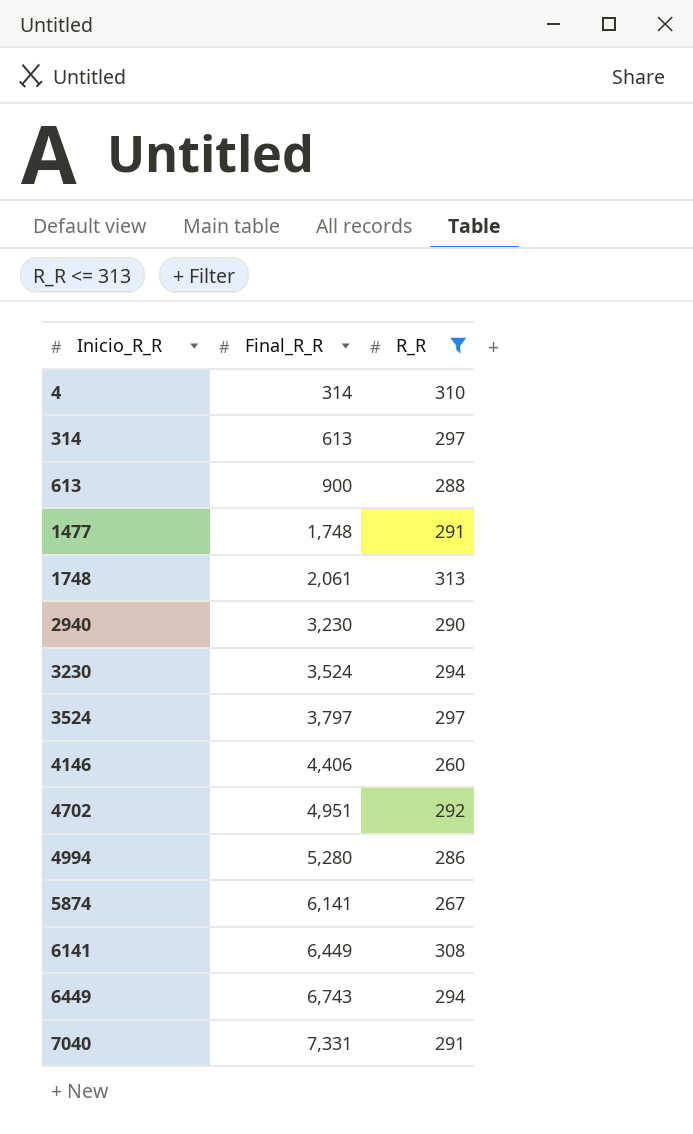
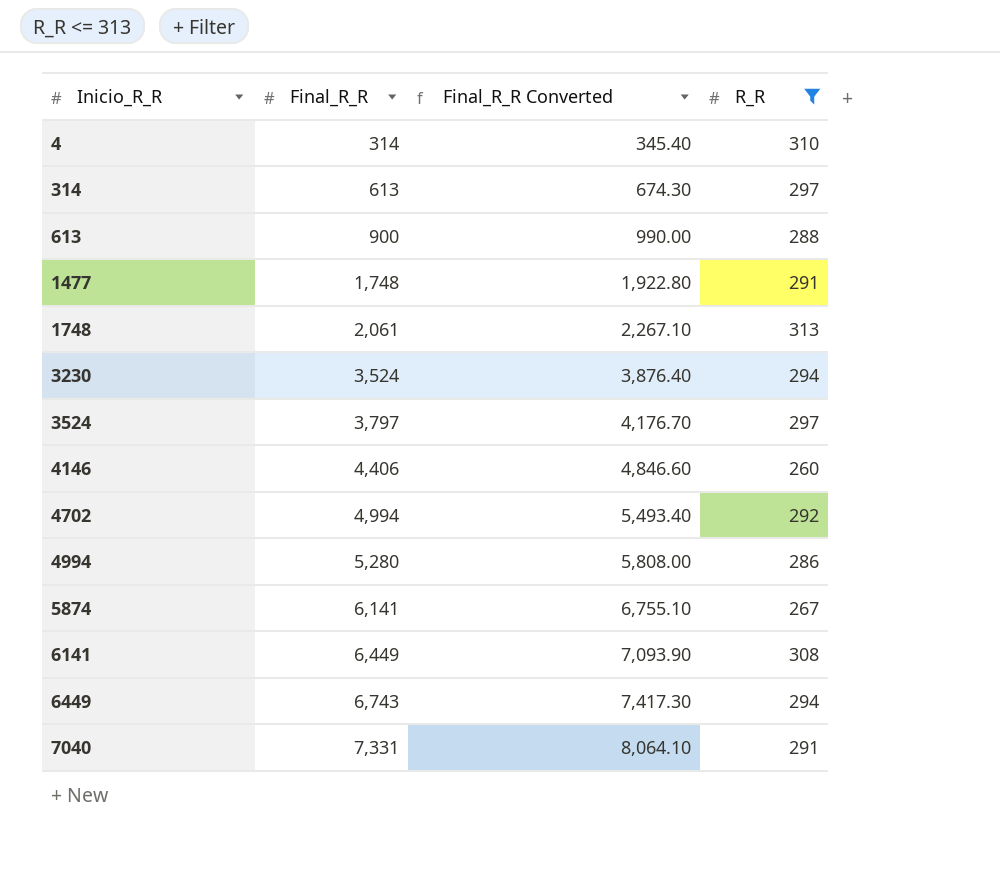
column Final_R_R Converted | formula: none -> [Final_R_R] * 1.1
row 2940: 3,230 | 290 -> none
4702 | Final_R_R: 4,951 -> 4,994

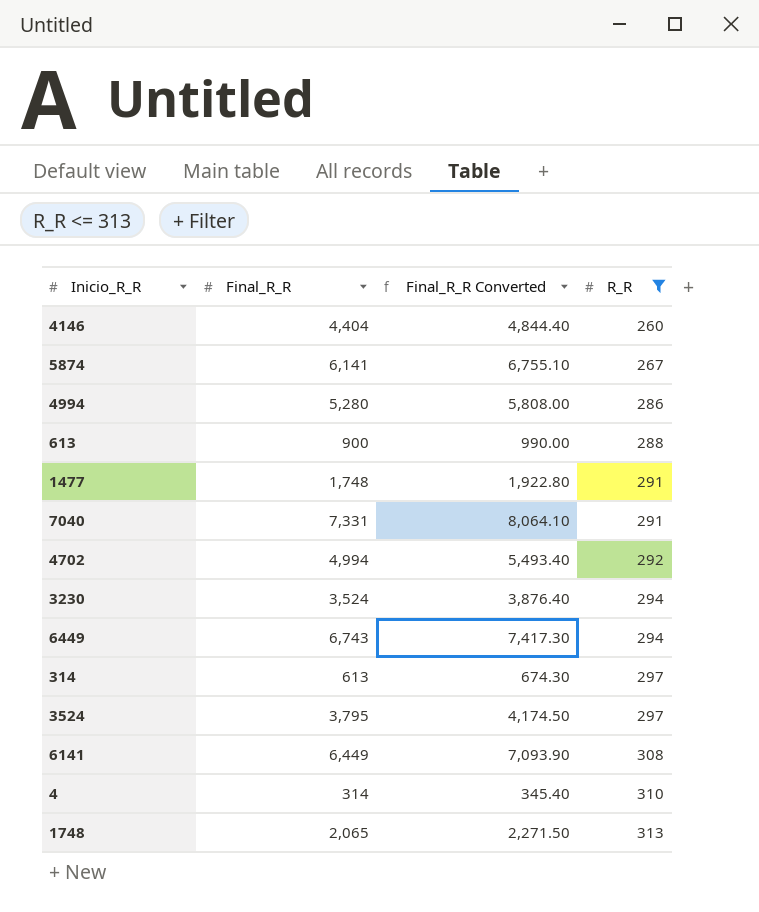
row order: Inicio_R_R ascending -> R_R ascending
4146 | Final_R_R: 4,406 -> 4,404
4146 | Final_R_R Converted: 4,846.60 -> 4,844.40
3524 | Final_R_R: 3,797 -> 3,795
3524 | Final_R_R Converted: 4,176.70 -> 4,174.50
1748 | Final_R_R: 2,061 -> 2,065
1748 | Final_R_R Converted: 2,267.10 -> 2,271.50

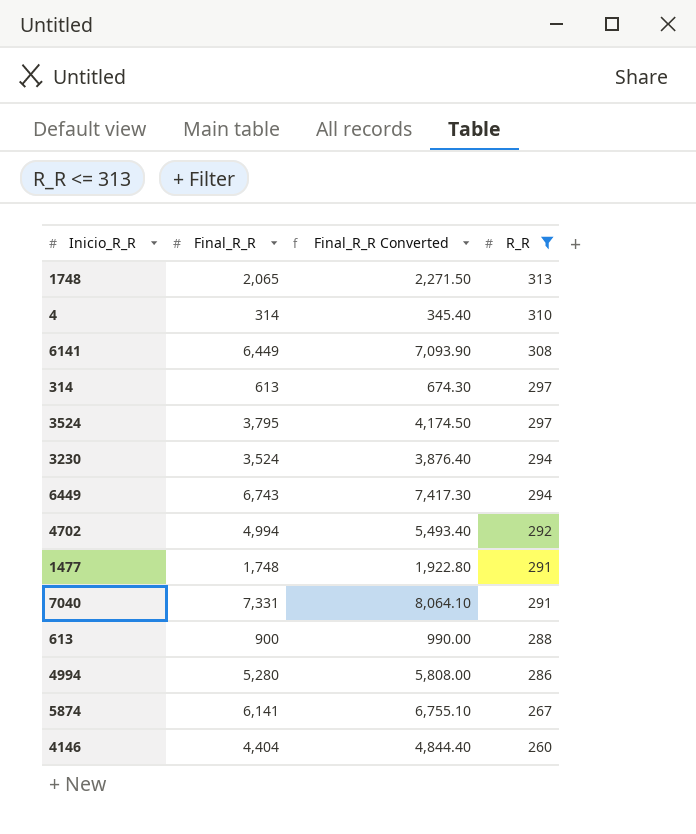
row order: R_R ascending -> R_R descending

